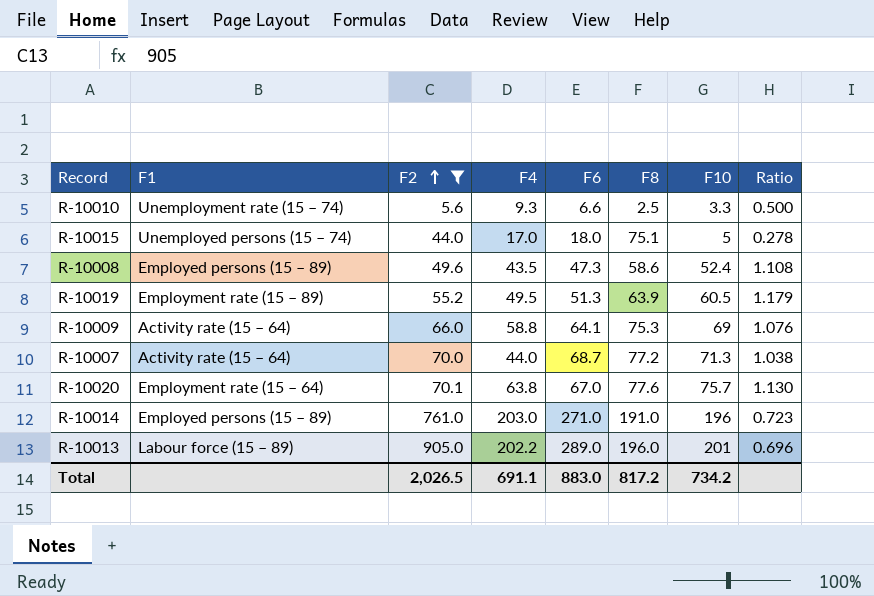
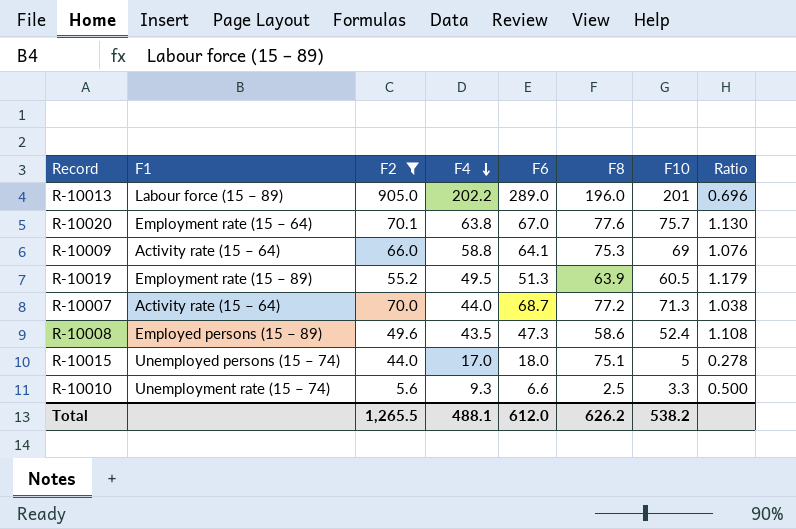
row order: F2 ascending -> F4 descending
row R-10014: Employed persons (15 – 89) | 761.0 | 203.0 | 271.0 | 191.0 | 196 | 0.723 -> none
Total | F2: 2,026.5 -> 1,265.5
Total | F4: 691.1 -> 488.1
Total | F6: 883.0 -> 612.0
Total | F8: 817.2 -> 626.2
Total | F10: 734.2 -> 538.2

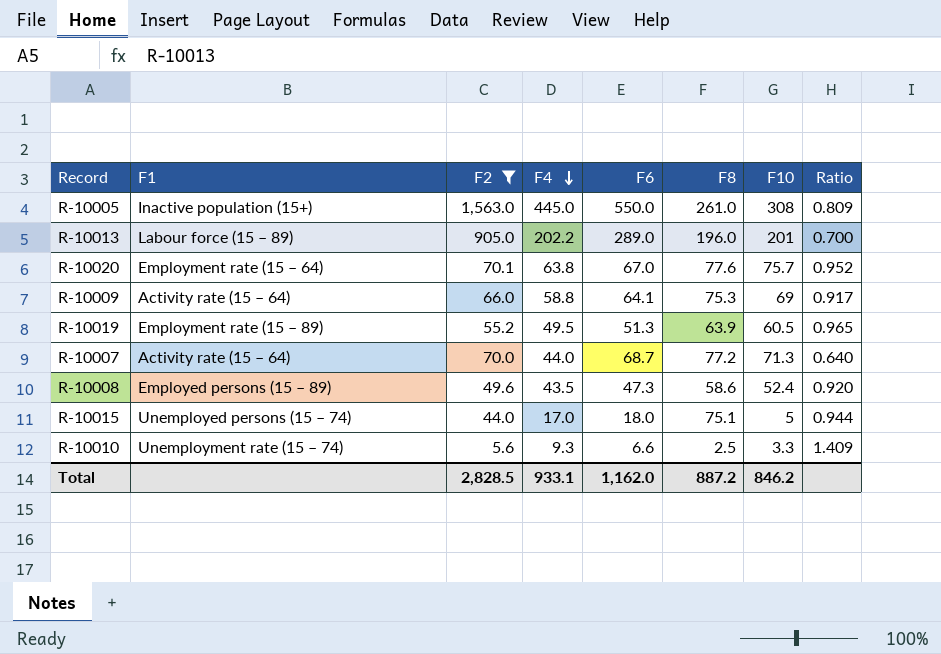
column Ratio | formula: [F10] / [F6] -> [F4] / [F6]
row R-10005: none -> Inactive population (15+) | 1,563.0 | 445.0 | 550.0 | 261.0 | 308 | 0.809
Total | F2: 1,265.5 -> 2,828.5
Total | F4: 488.1 -> 933.1
Total | F6: 612.0 -> 1,162.0
Total | F8: 626.2 -> 887.2
Total | F10: 538.2 -> 846.2

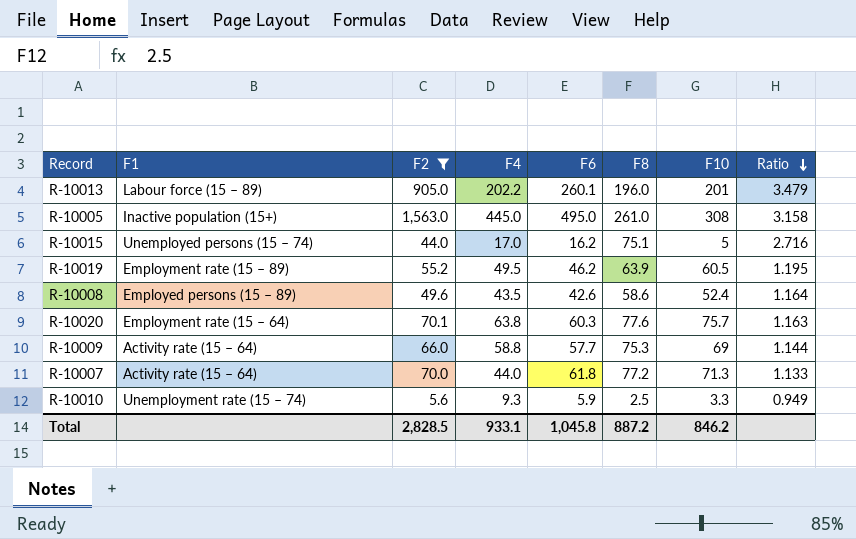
row order: F4 descending -> Ratio descending
column Ratio | formula: [F4] / [F6] -> [F2] / [F6]
R-10013 | F6: 289.0 -> 260.1
R-10005 | F6: 550.0 -> 495.0
R-10015 | F6: 18.0 -> 16.2
R-10019 | F6: 51.3 -> 46.2
R-10008 | F6: 47.3 -> 42.6
R-10020 | F6: 67.0 -> 60.3
R-10009 | F6: 64.1 -> 57.7
R-10007 | F6: 68.7 -> 61.8
R-10010 | F6: 6.6 -> 5.9
Total | F6: 1,162.0 -> 1,045.8

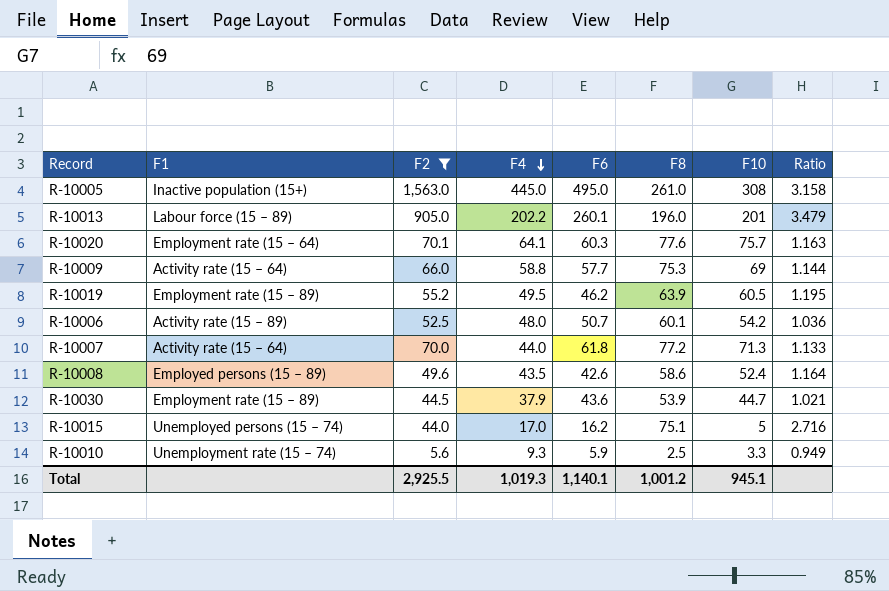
row order: Ratio descending -> F4 descending
R-10020 | F4: 63.8 -> 64.1
row R-10006: none -> Activity rate (15 – 89) | 52.5 | 48.0 | 50.7 | 60.1 | 54.2 | 1.036
row R-10030: none -> Employment rate (15 – 89) | 44.5 | 37.9 | 43.6 | 53.9 | 44.7 | 1.021
Total | F2: 2,828.5 -> 2,925.5
Total | F4: 933.1 -> 1,019.3
Total | F6: 1,045.8 -> 1,140.1
Total | F8: 887.2 -> 1,001.2
Total | F10: 846.2 -> 945.1

